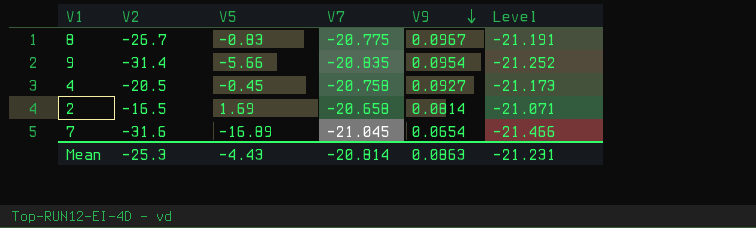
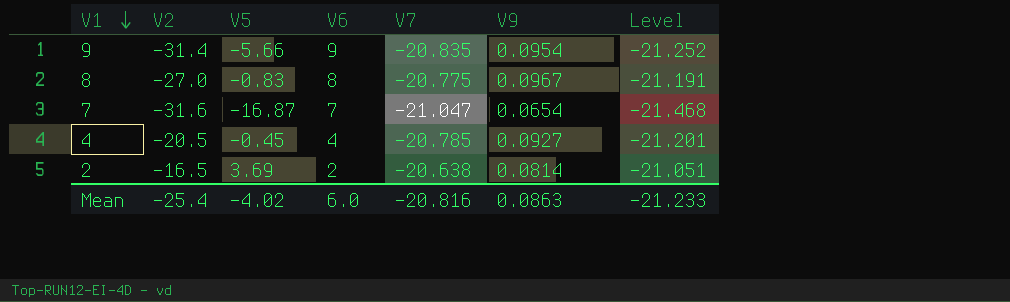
row order: V9 descending -> V1 descending
column V6 | position: none -> 4
8 | V2: -26.7 -> -27.0
7 | V5: -16.89 -> -16.87
7 | V7: -21.045 -> -21.047
7 | Level: -21.466 -> -21.468
4 | V7: -20.758 -> -20.785
4 | Level: -21.173 -> -21.201
2 | V5: 1.69 -> 3.69
2 | V7: -20.658 -> -20.638
2 | Level: -21.071 -> -21.051
Mean | V2: -25.3 -> -25.4
Mean | V5: -4.43 -> -4.02
Mean | V7: -20.814 -> -20.816
Mean | Level: -21.231 -> -21.233

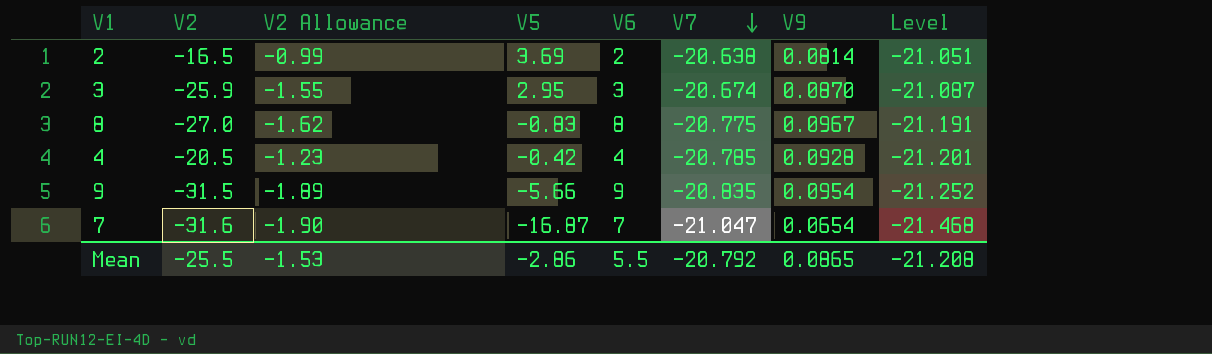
row order: V1 descending -> V7 descending
column V2 Allowance | formula: none -> [V2] * 0.06
row 3: none -> -25.9 | -1.55 | 2.95 | 3 | -20.674 | 0.0870 | -21.087
4 | V5: -0.45 -> -0.42
4 | V9: 0.0927 -> 0.0928
9 | V2: -31.4 -> -31.5
Mean | V2: -25.4 -> -25.5
Mean | V5: -4.02 -> -2.86
Mean | V6: 6.0 -> 5.5
Mean | V7: -20.816 -> -20.792
Mean | V9: 0.0863 -> 0.0865
Mean | Level: -21.233 -> -21.208

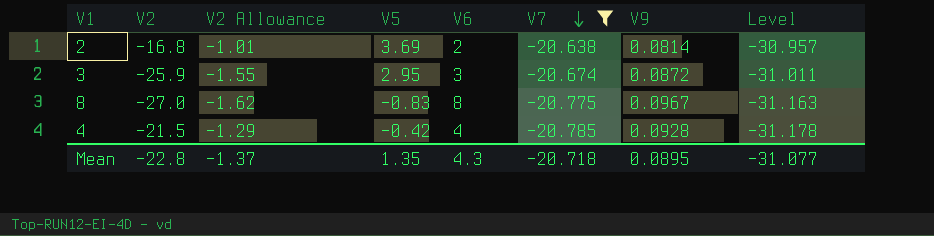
filter: none -> V7 >= -20.785
column Level | formula: [V7] * 1.02 -> [V7] * 1.5
2 | V2: -16.5 -> -16.8
2 | V2 Allowance: -0.99 -> -1.01
3 | V9: 0.0870 -> 0.0872
4 | V2: -20.5 -> -21.5
4 | V2 Allowance: -1.23 -> -1.29
Mean | V2: -25.5 -> -22.8
Mean | V2 Allowance: -1.53 -> -1.37
Mean | V5: -2.86 -> 1.35
Mean | V6: 5.5 -> 4.3
Mean | V7: -20.792 -> -20.718
Mean | V9: 0.0865 -> 0.0895
Mean | Level: -21.208 -> -31.077

